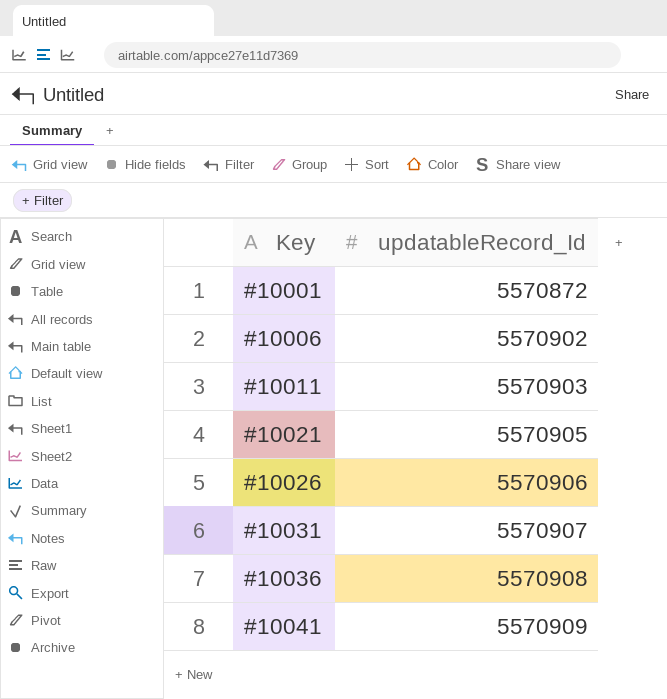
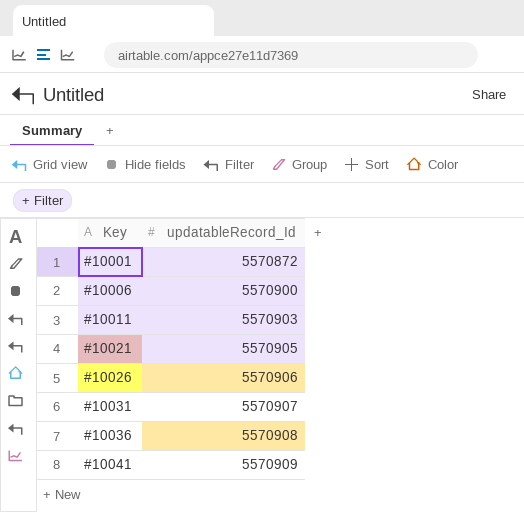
#10006 | updatableRecord_Id: 5570902 -> 5570900

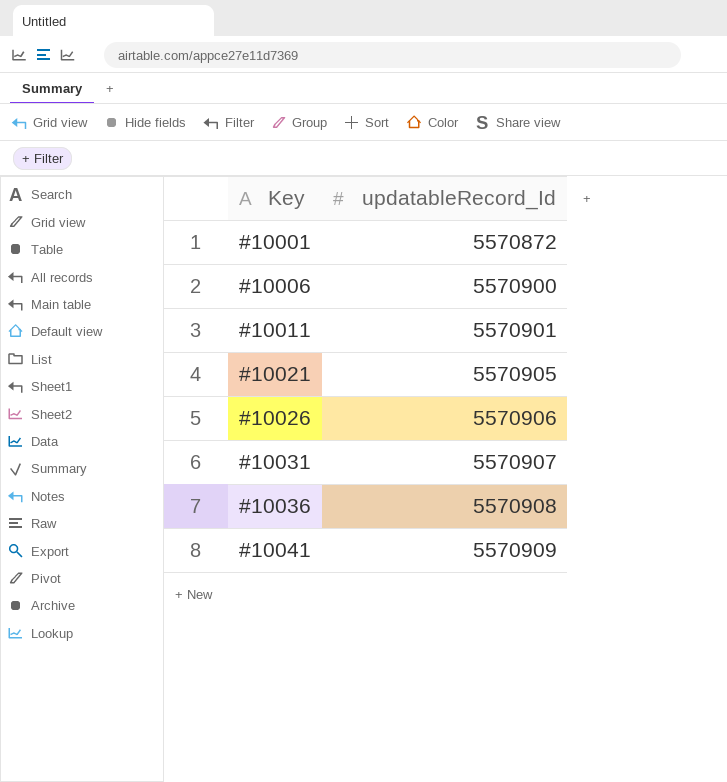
#10011 | updatableRecord_Id: 5570903 -> 5570901

